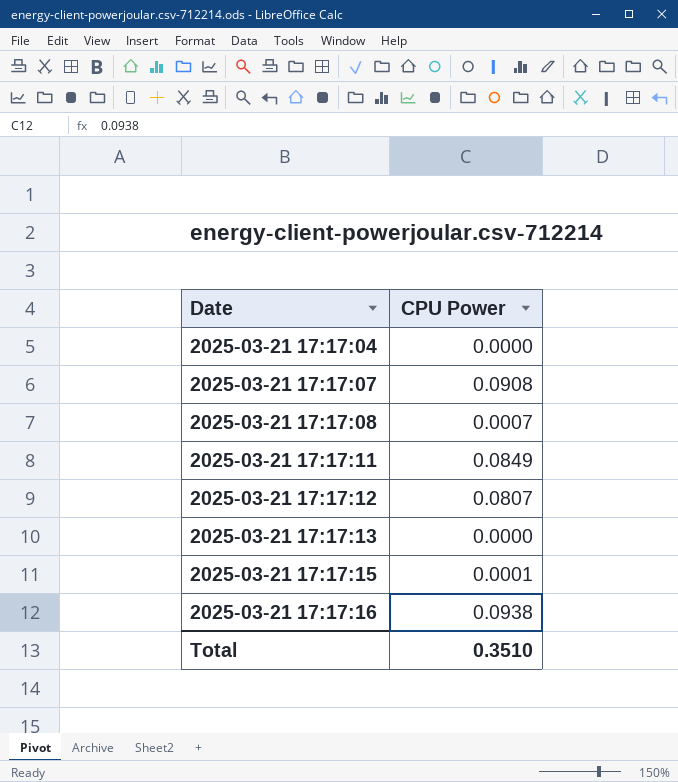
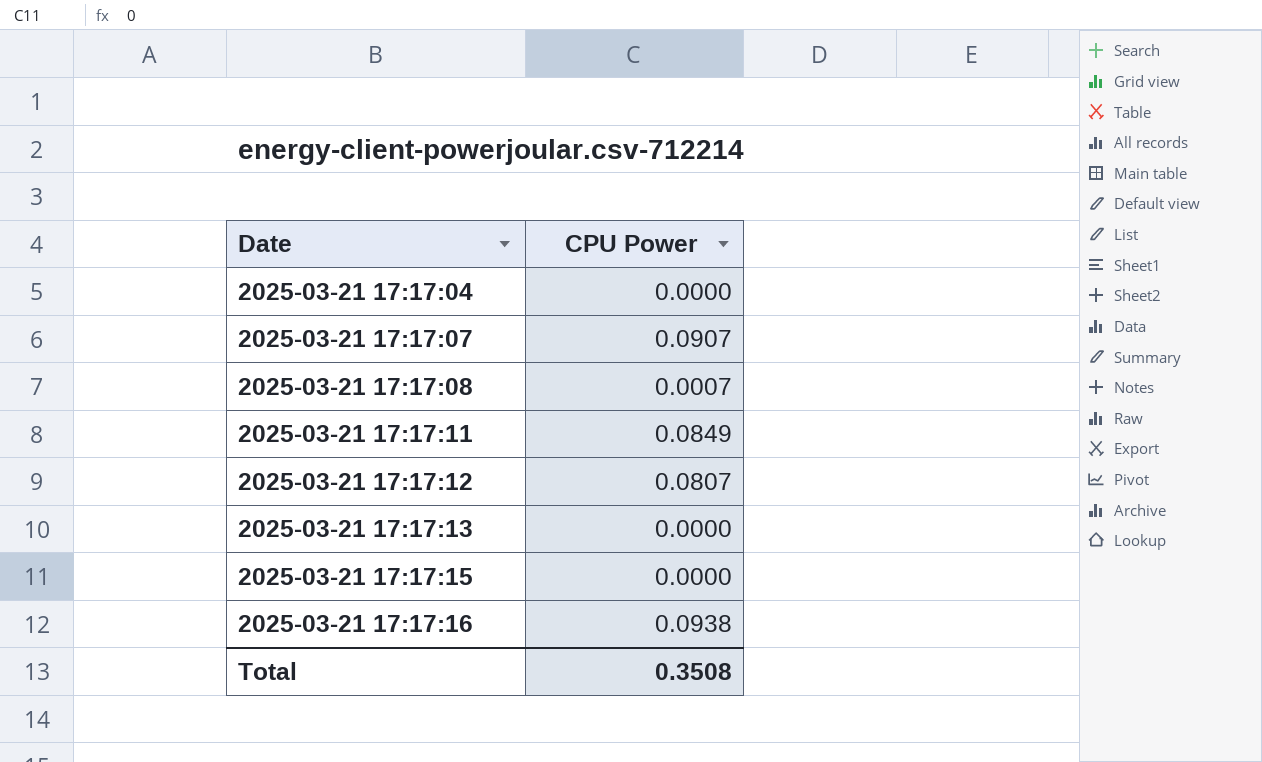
2025-03-21 17:17:07 | CPU Power: 0.0908 -> 0.0907
2025-03-21 17:17:15 | CPU Power: 0.0001 -> 0.0000
Total | CPU Power: 0.3510 -> 0.3508

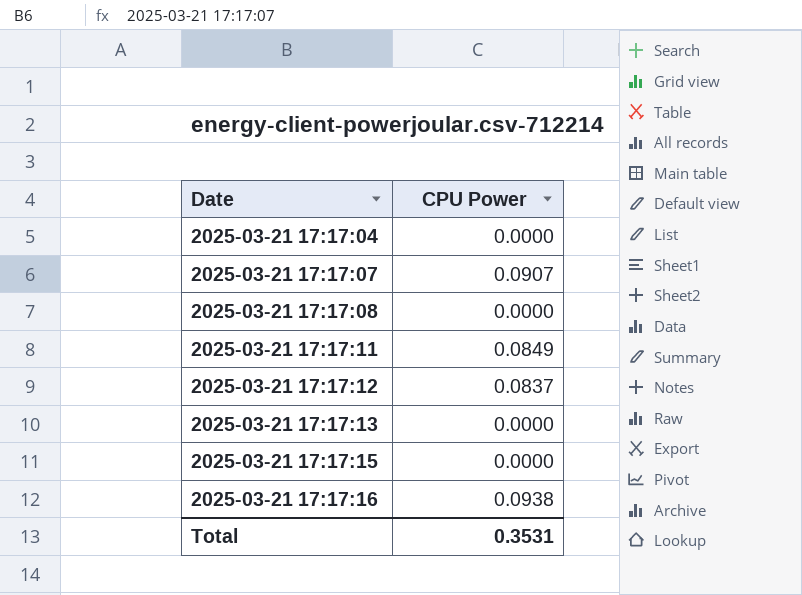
2025-03-21 17:17:08 | CPU Power: 0.0007 -> 0.0000
2025-03-21 17:17:12 | CPU Power: 0.0807 -> 0.0837
Total | CPU Power: 0.3508 -> 0.3531

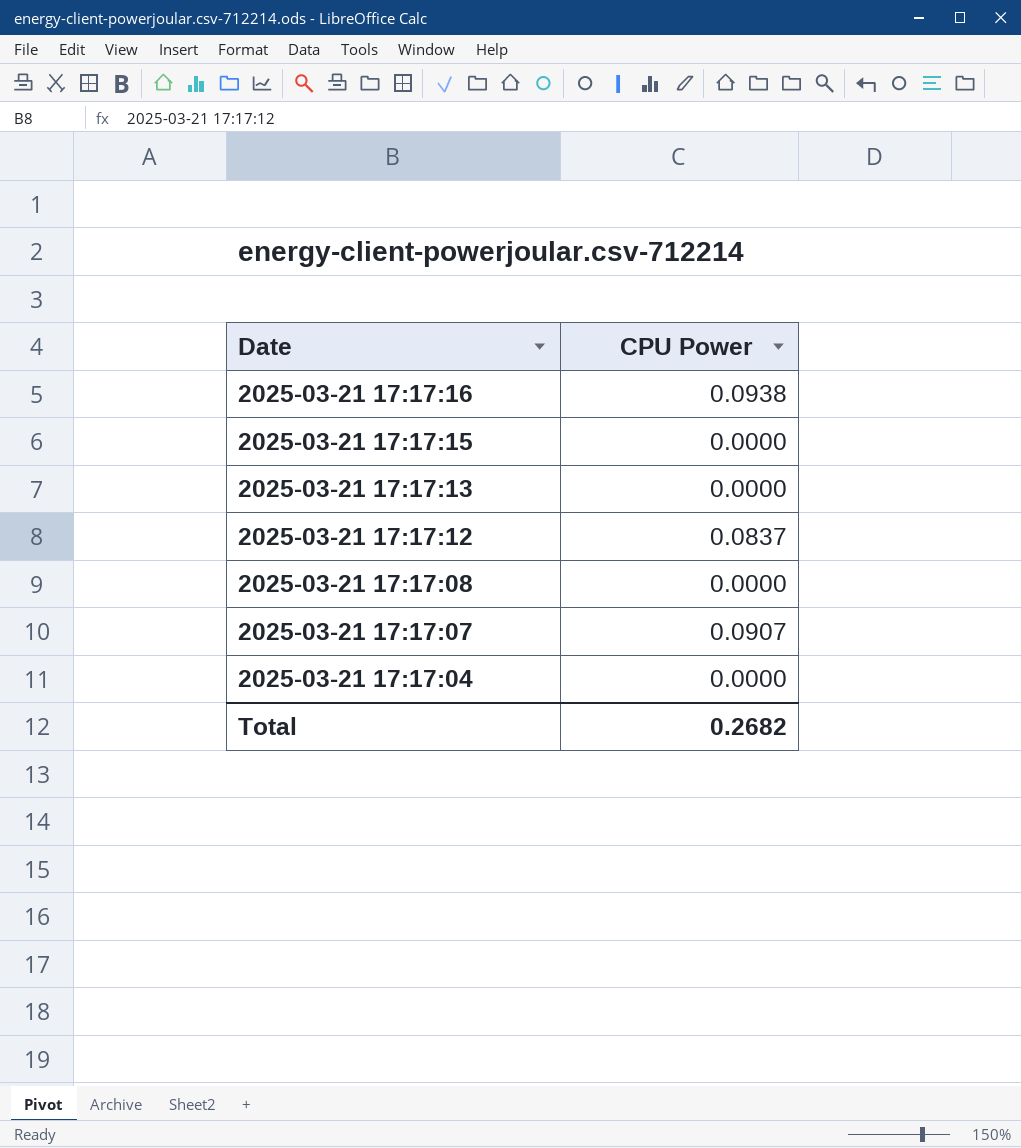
row order: Date ascending -> Date descending
row 2025-03-21 17:17:11: 0.0849 -> none
Total | CPU Power: 0.3531 -> 0.2682

